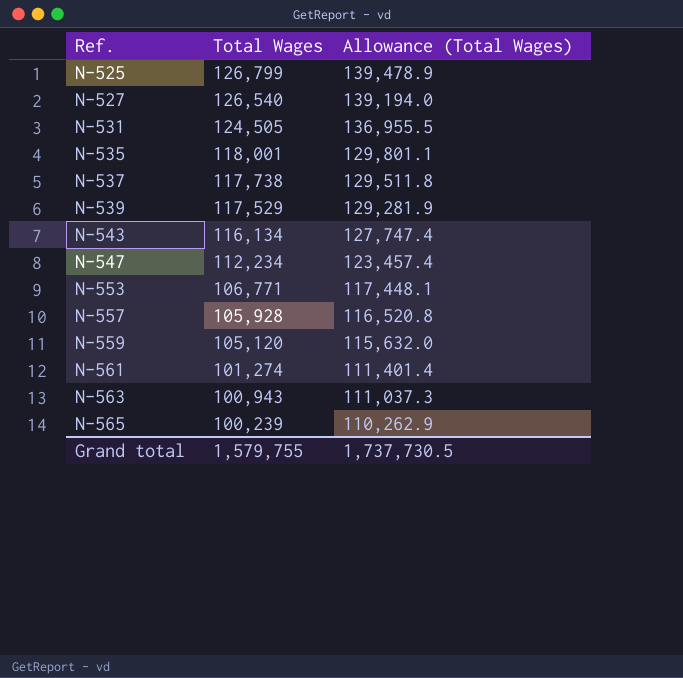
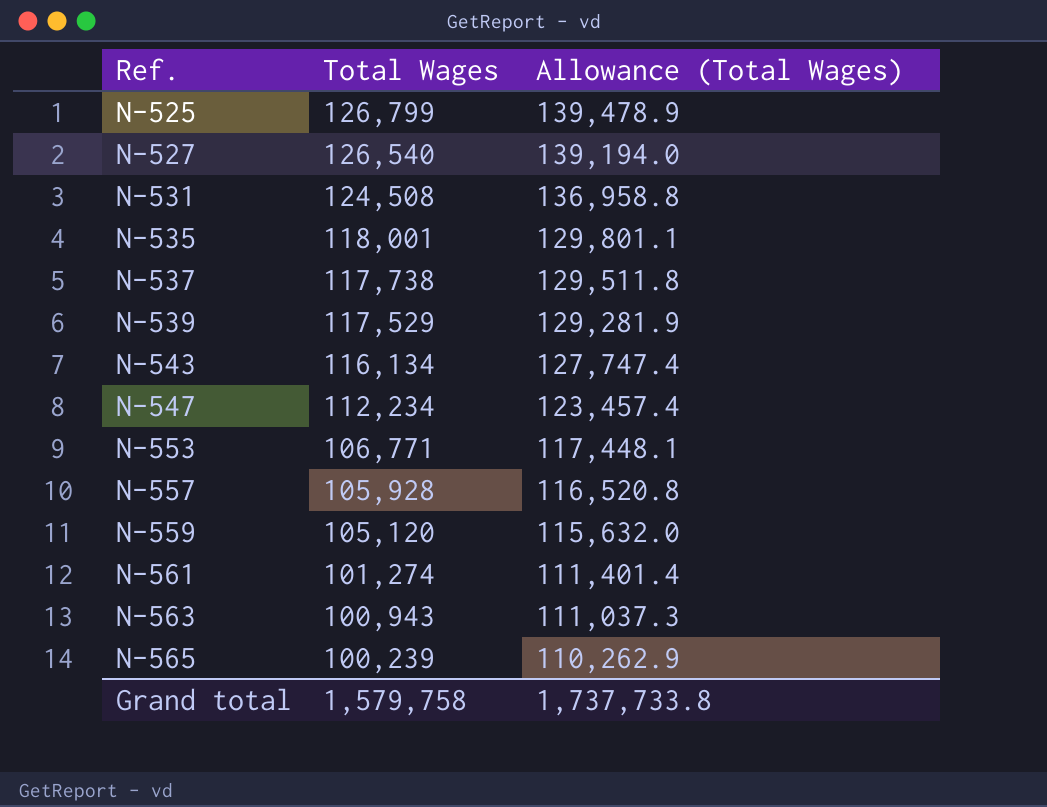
N-531 | Total Wages: 124,505 -> 124,508
N-531 | Allowance (Total Wages): 136,955.5 -> 136,958.8
Grand total | Total Wages: 1,579,755 -> 1,579,758
Grand total | Allowance (Total Wages): 1,737,730.5 -> 1,737,733.8

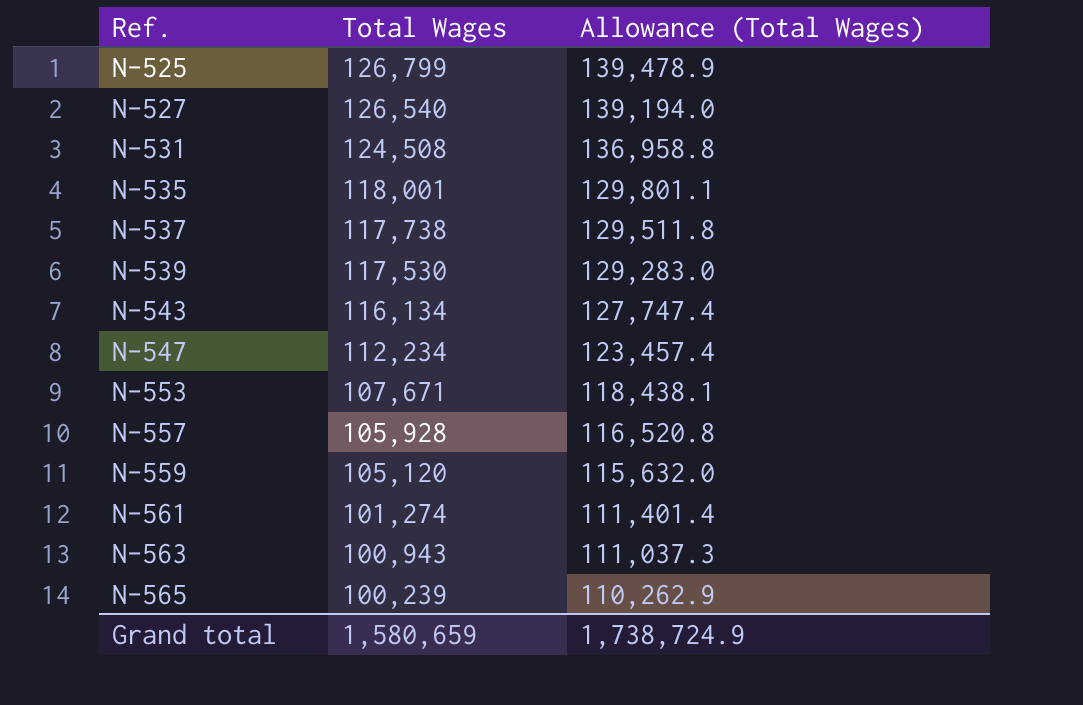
N-539 | Total Wages: 117,529 -> 117,530
N-539 | Allowance (Total Wages): 129,281.9 -> 129,283.0
N-553 | Total Wages: 106,771 -> 107,671
N-553 | Allowance (Total Wages): 117,448.1 -> 118,438.1
Grand total | Total Wages: 1,579,758 -> 1,580,659
Grand total | Allowance (Total Wages): 1,737,733.8 -> 1,738,724.9

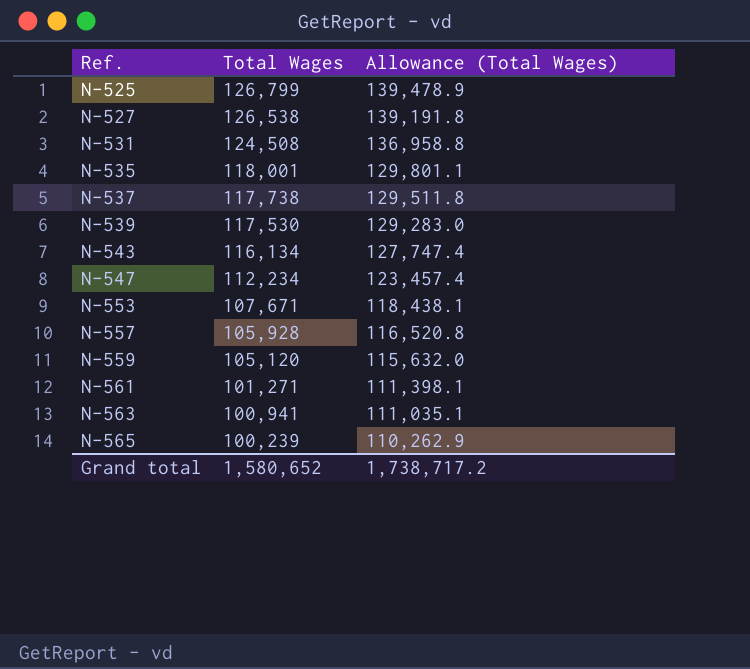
N-527 | Total Wages: 126,540 -> 126,538
N-527 | Allowance (Total Wages): 139,194.0 -> 139,191.8
N-561 | Total Wages: 101,274 -> 101,271
N-561 | Allowance (Total Wages): 111,401.4 -> 111,398.1
N-563 | Total Wages: 100,943 -> 100,941
N-563 | Allowance (Total Wages): 111,037.3 -> 111,035.1
Grand total | Total Wages: 1,580,659 -> 1,580,652
Grand total | Allowance (Total Wages): 1,738,724.9 -> 1,738,717.2

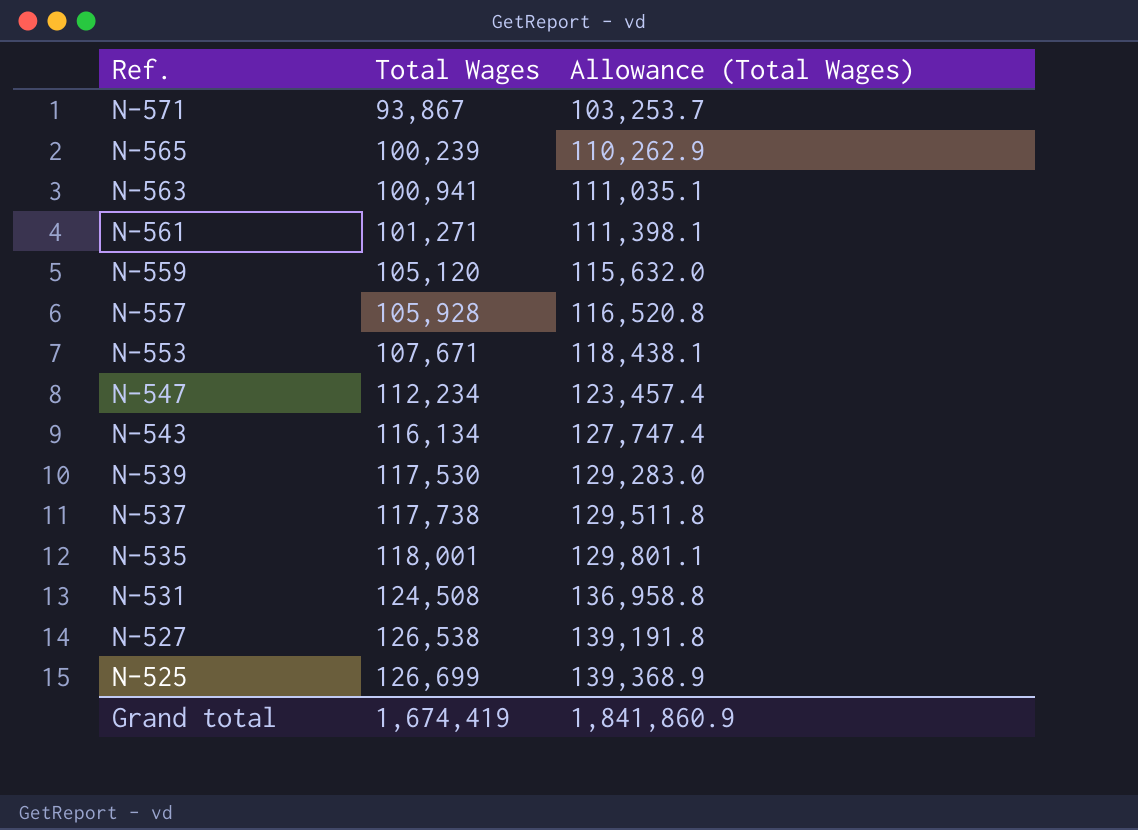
row order: Ref. ascending -> Ref. descending
row N-571: none -> 93,867 | 103,253.7
N-525 | Total Wages: 126,799 -> 126,699
N-525 | Allowance (Total Wages): 139,478.9 -> 139,368.9
Grand total | Total Wages: 1,580,652 -> 1,674,419
Grand total | Allowance (Total Wages): 1,738,717.2 -> 1,841,860.9

